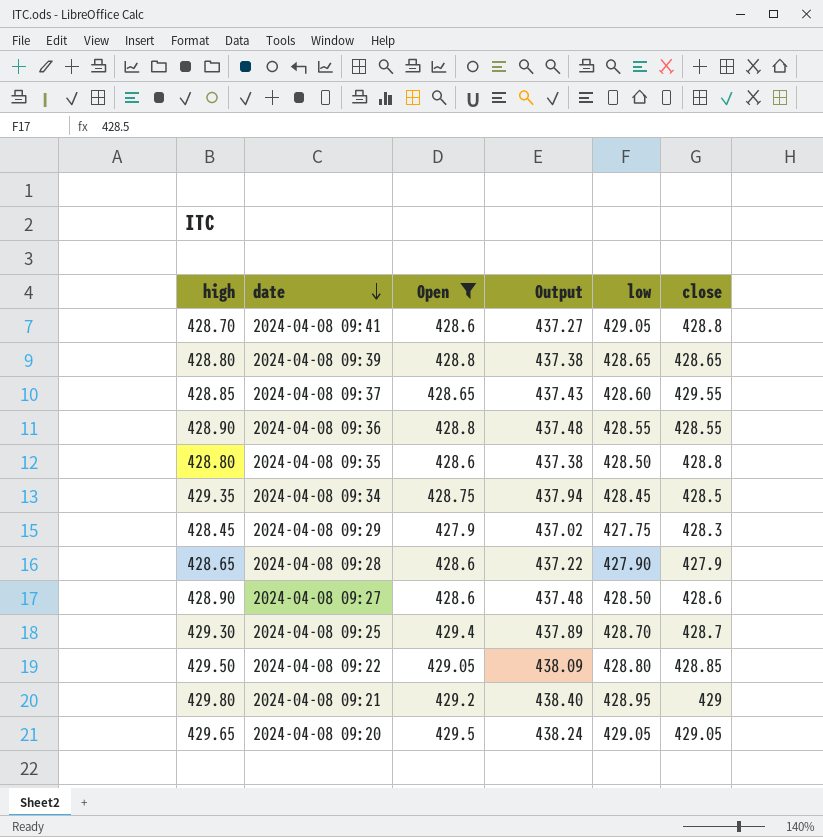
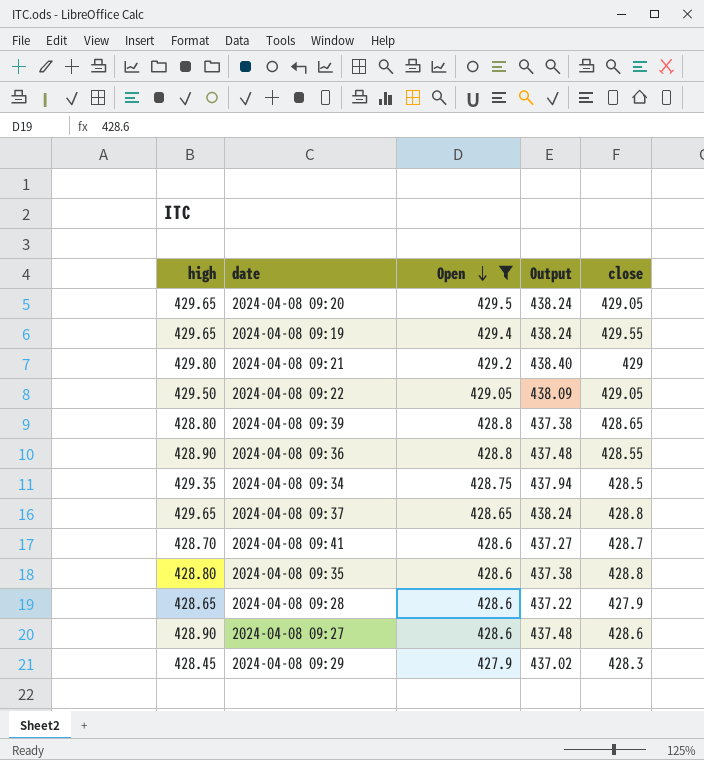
row order: date descending -> Open descending
column low | position: 5 -> none
row 2024-04-08 09:25: 429.30 | 429.4 | 437.89 | 428.70 | 428.7 -> none
row 2024-04-08 09:19: none -> 429.65 | 429.4 | 438.24 | 429.55
2024-04-08 09:22 | close: 428.85 -> 429.05
2024-04-08 09:37 | high: 428.85 -> 429.65
2024-04-08 09:37 | Output: 437.43 -> 438.24
2024-04-08 09:37 | close: 429.55 -> 428.8
2024-04-08 09:41 | close: 428.8 -> 428.7

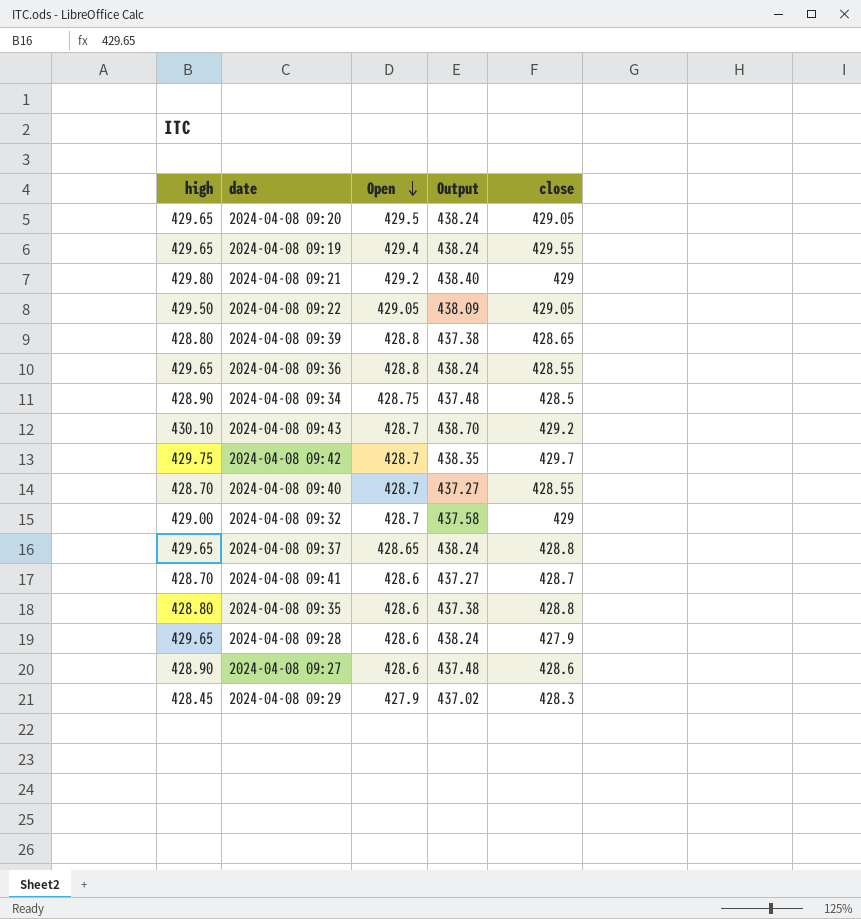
filter: Open != 428.7 -> none
2024-04-08 09:36 | high: 428.90 -> 429.65
2024-04-08 09:36 | Output: 437.48 -> 438.24
2024-04-08 09:34 | high: 429.35 -> 428.90
2024-04-08 09:34 | Output: 437.94 -> 437.48
2024-04-08 09:28 | high: 428.65 -> 429.65
2024-04-08 09:28 | Output: 437.22 -> 438.24

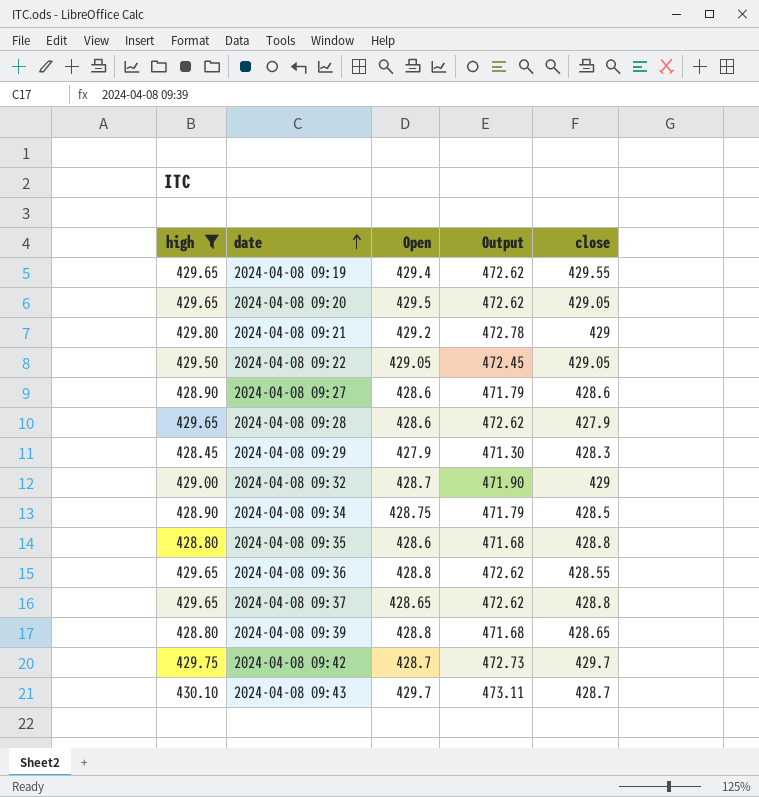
filter: none -> high != 428.70
row order: Open descending -> date ascending
column Output | formula: [high] * 1.02 -> [high] * 1.1
2024-04-08 09:43 | Open: 428.7 -> 429.7
2024-04-08 09:43 | close: 429.2 -> 428.7

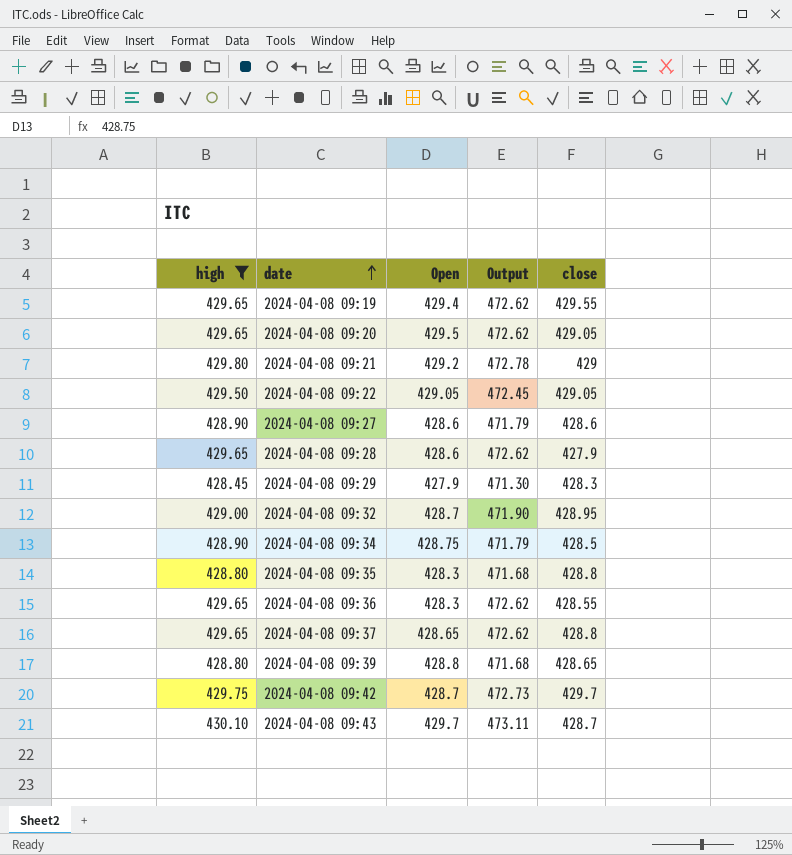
2024-04-08 09:32 | close: 429 -> 428.95
2024-04-08 09:35 | Open: 428.6 -> 428.3
2024-04-08 09:36 | Open: 428.8 -> 428.3

